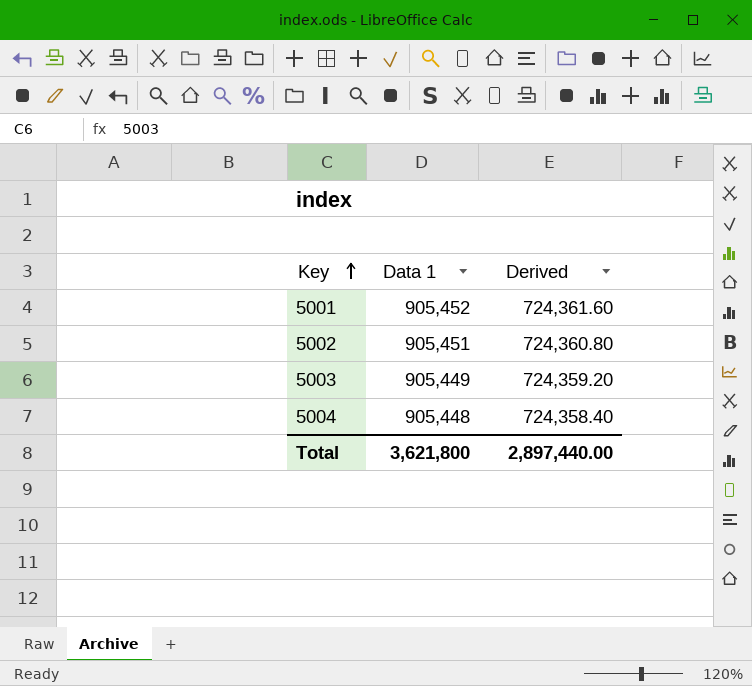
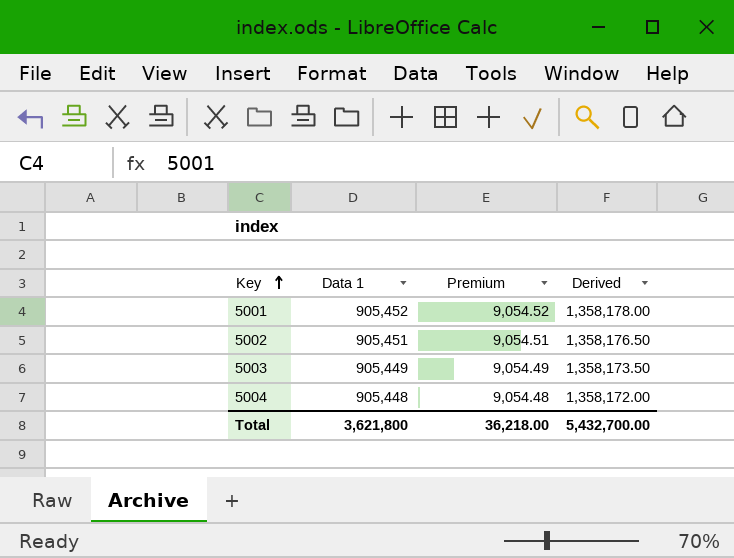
column Premium | formula: none -> [Data 1] * 0.01
column Derived | formula: [Data 1] * 0.8 -> [Data 1] * 1.5
Total | Derived: 2,897,440.00 -> 5,432,700.00

